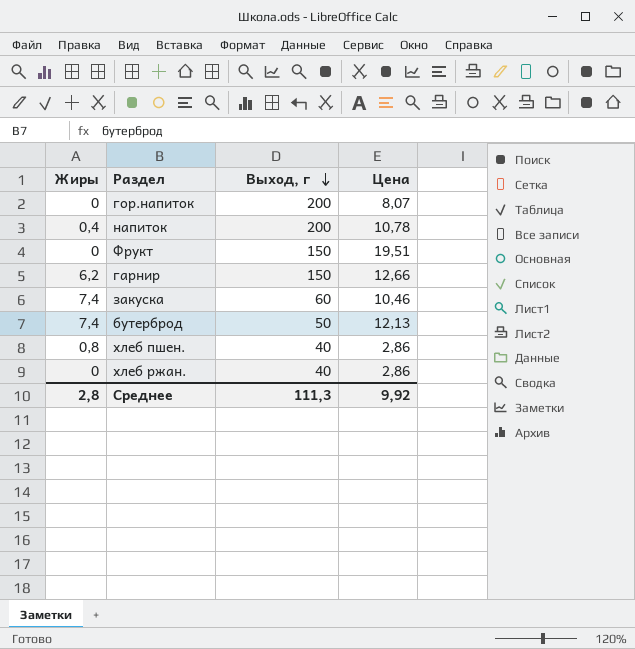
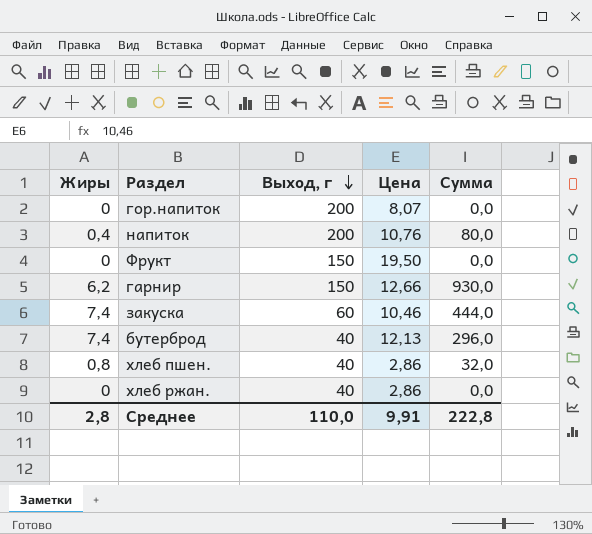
column Сумма | formula: none -> [Жиры] * [Выход, г]
напиток | Цена: 10,78 -> 10,76
Фрукт | Цена: 19,51 -> 19,50
бутерброд | Выход, г: 50 -> 40
Среднее | Выход, г: 111,3 -> 110,0
Среднее | Цена: 9,92 -> 9,91

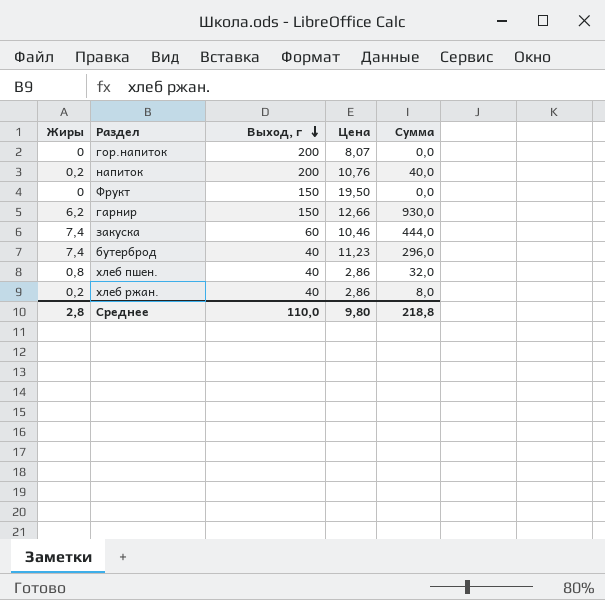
напиток | Жиры: 0,4 -> 0,2
напиток | Сумма: 80,0 -> 40,0
бутерброд | Цена: 12,13 -> 11,23
хлеб ржан. | Жиры: 0 -> 0,2
хлеб ржан. | Сумма: 0,0 -> 8,0
Среднее | Цена: 9,91 -> 9,80
Среднее | Сумма: 222,8 -> 218,8

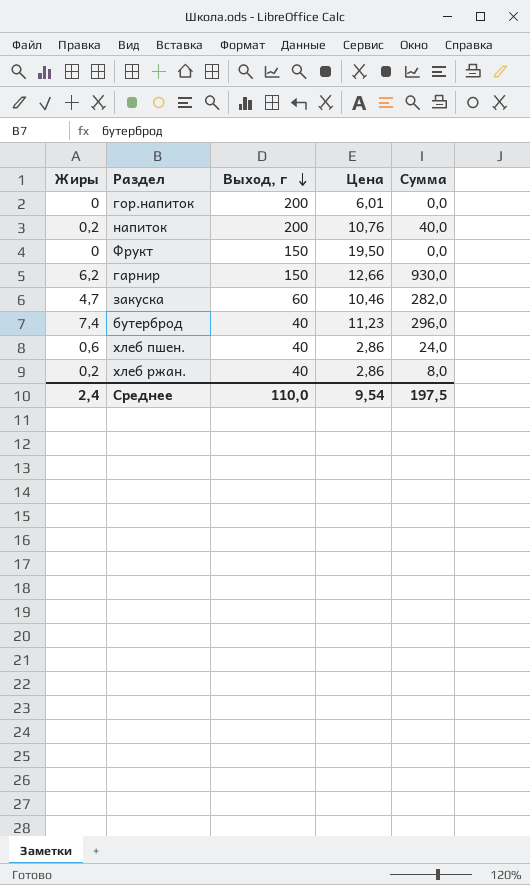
гор.напиток | Цена: 8,07 -> 6,01
закуска | Жиры: 7,4 -> 4,7
закуска | Сумма: 444,0 -> 282,0
хлеб пшен. | Жиры: 0,8 -> 0,6
хлеб пшен. | Сумма: 32,0 -> 24,0
Среднее | Жиры: 2,8 -> 2,4
Среднее | Цена: 9,80 -> 9,54
Среднее | Сумма: 218,8 -> 197,5

